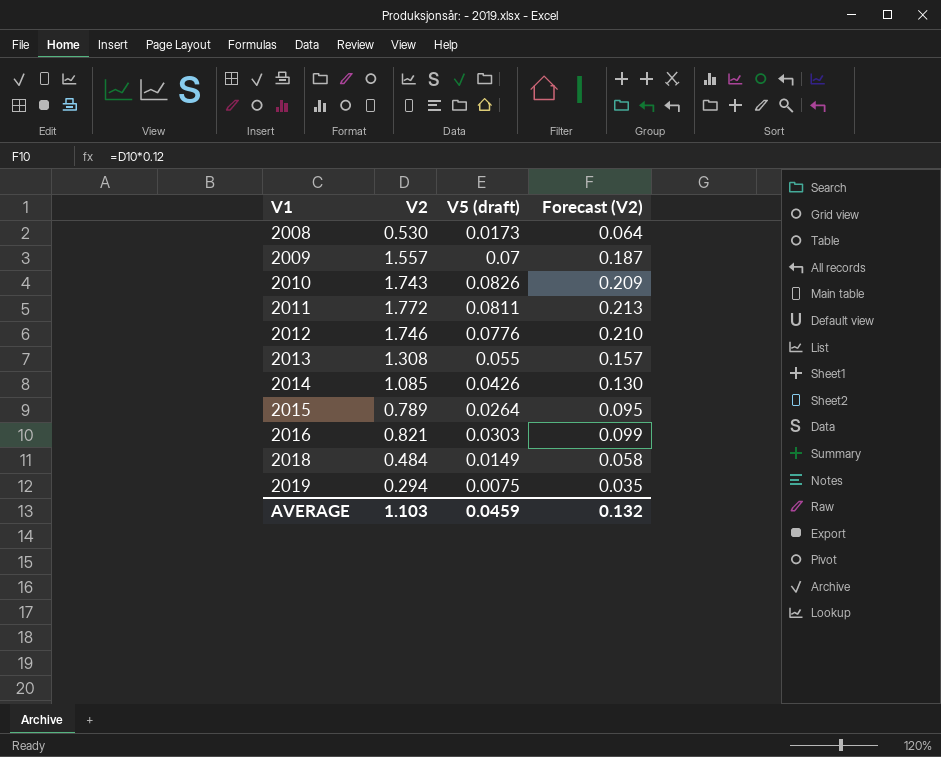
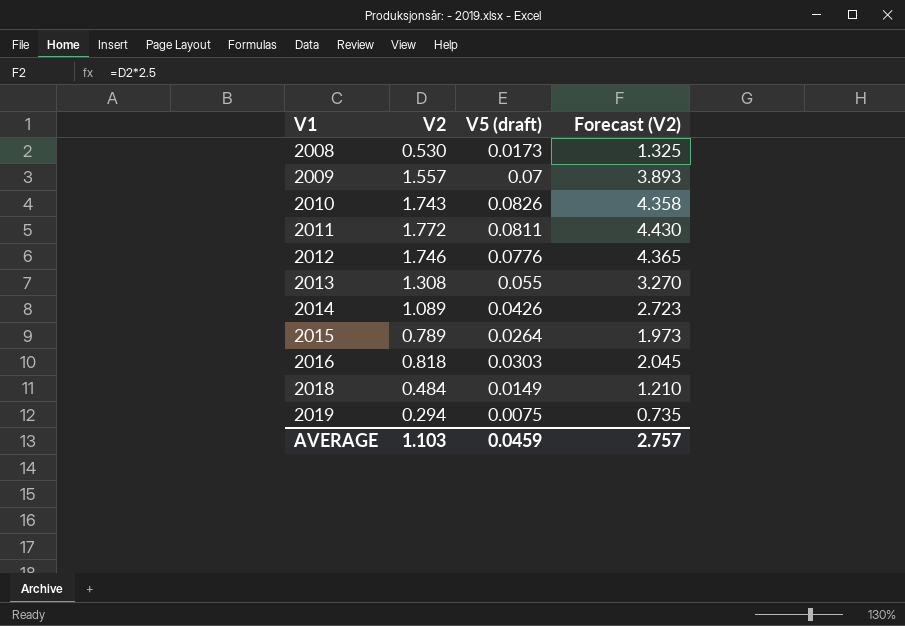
column Forecast (V2) | formula: [V2] * 0.12 -> [V2] * 2.5
2014 | V2: 1.085 -> 1.089
2016 | V2: 0.821 -> 0.818
AVERAGE | Forecast (V2): 0.132 -> 2.757

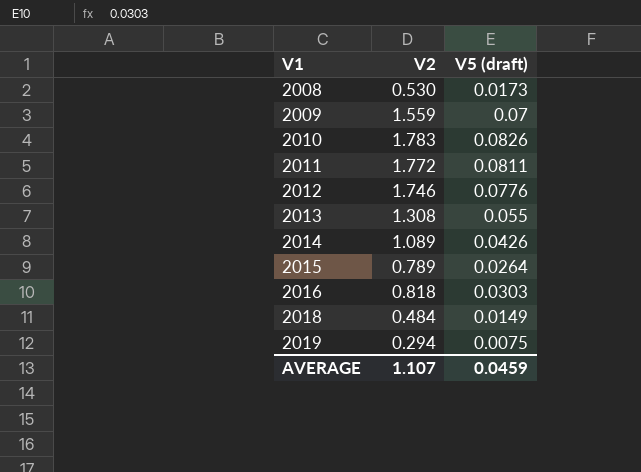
column Forecast (V2) | formula: [V2] * 2.5 -> none
2009 | V2: 1.557 -> 1.559
2010 | V2: 1.743 -> 1.783
AVERAGE | V2: 1.103 -> 1.107

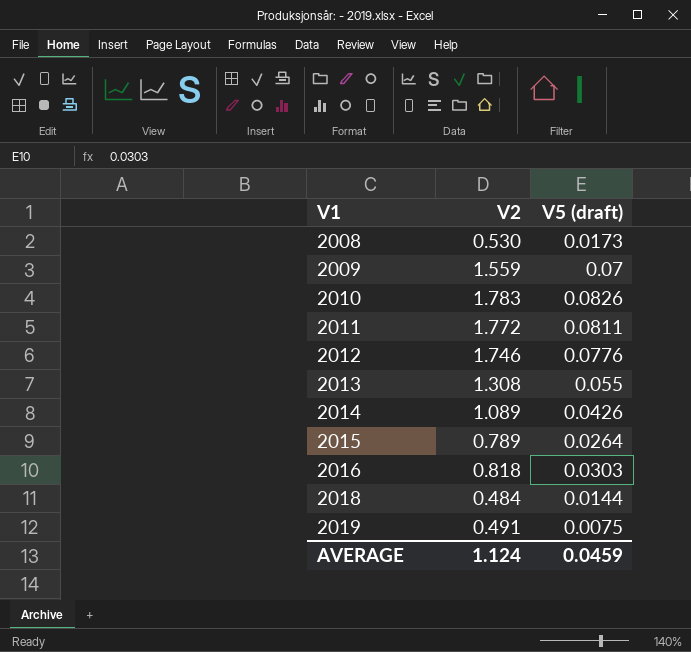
2018 | V5 (draft): 0.0149 -> 0.0144
2019 | V2: 0.294 -> 0.491
AVERAGE | V2: 1.107 -> 1.124

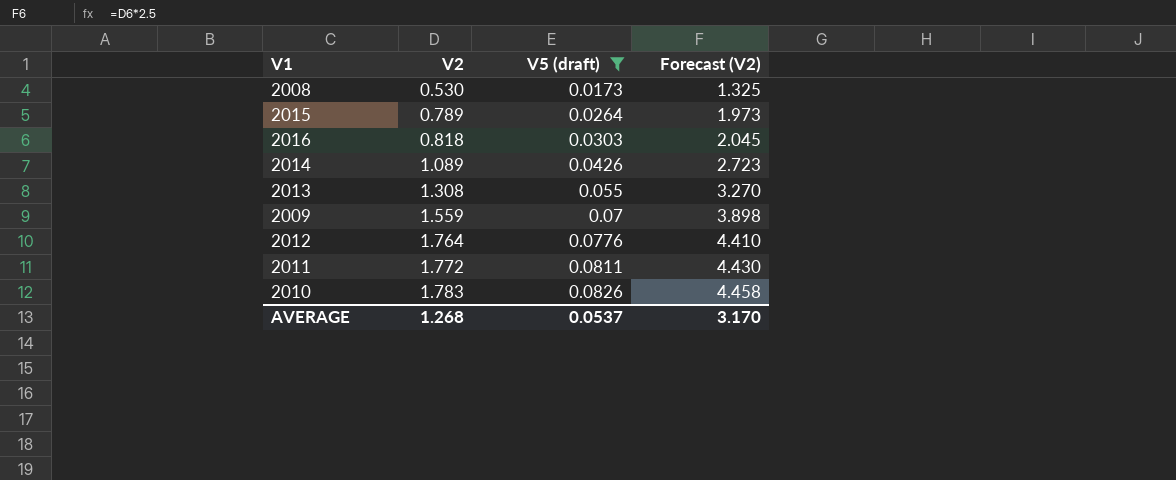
filter: none -> V5 (draft) >= 0.0173
row order: V1 ascending -> V2 ascending
column Forecast (V2) | formula: none -> [V2] * 2.5
2012 | V2: 1.746 -> 1.764
AVERAGE | V2: 1.124 -> 1.268
AVERAGE | V5 (draft): 0.0459 -> 0.0537

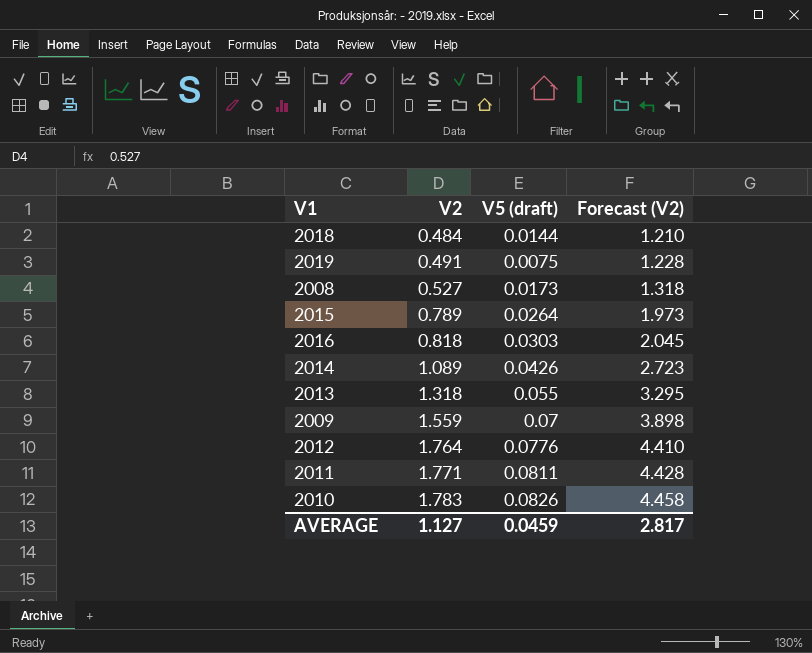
filter: V5 (draft) >= 0.0173 -> none
2008 | V2: 0.530 -> 0.527
2008 | Forecast (V2): 1.325 -> 1.318
2013 | V2: 1.308 -> 1.318
2013 | Forecast (V2): 3.270 -> 3.295
2011 | V2: 1.772 -> 1.771
2011 | Forecast (V2): 4.430 -> 4.428
AVERAGE | V2: 1.268 -> 1.127
AVERAGE | V5 (draft): 0.0537 -> 0.0459
AVERAGE | Forecast (V2): 3.170 -> 2.817

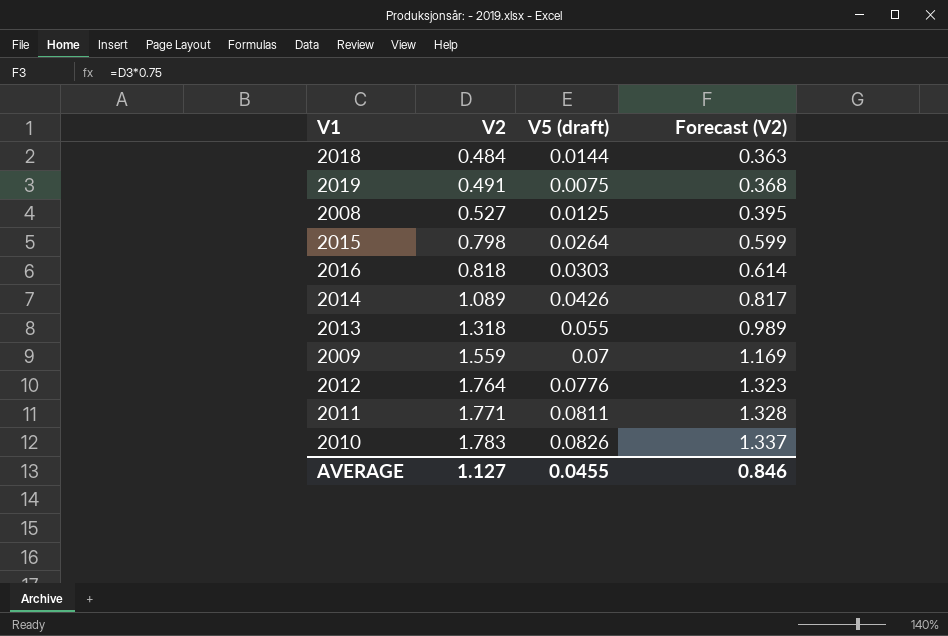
column Forecast (V2) | formula: [V2] * 2.5 -> [V2] * 0.75
2008 | V5 (draft): 0.0173 -> 0.0125
2015 | V2: 0.789 -> 0.798
AVERAGE | V5 (draft): 0.0459 -> 0.0455
AVERAGE | Forecast (V2): 2.817 -> 0.846

